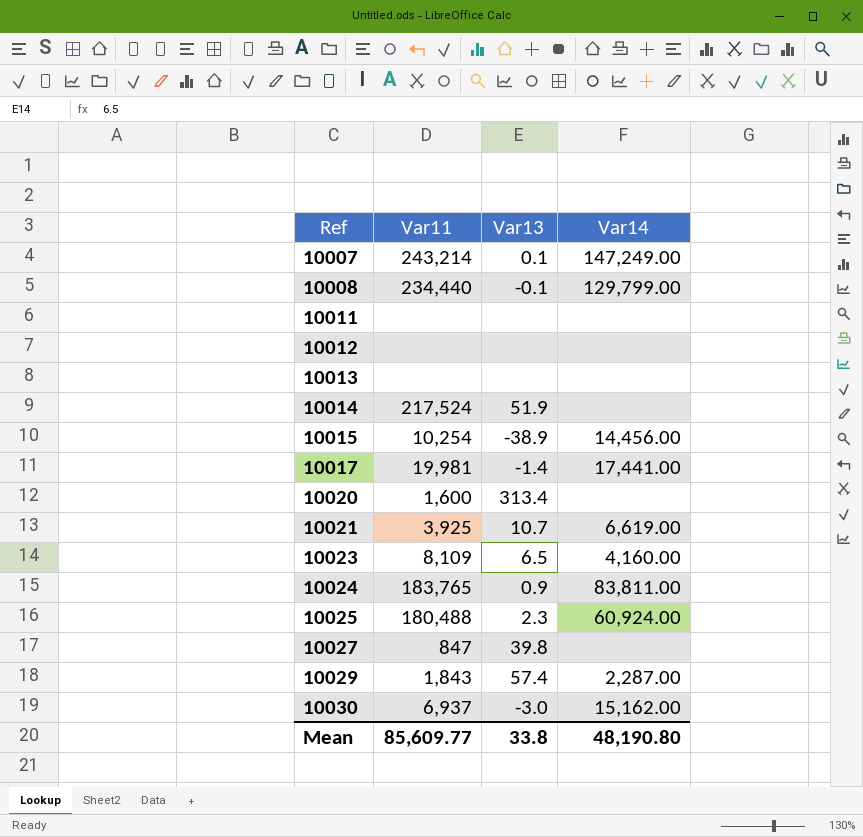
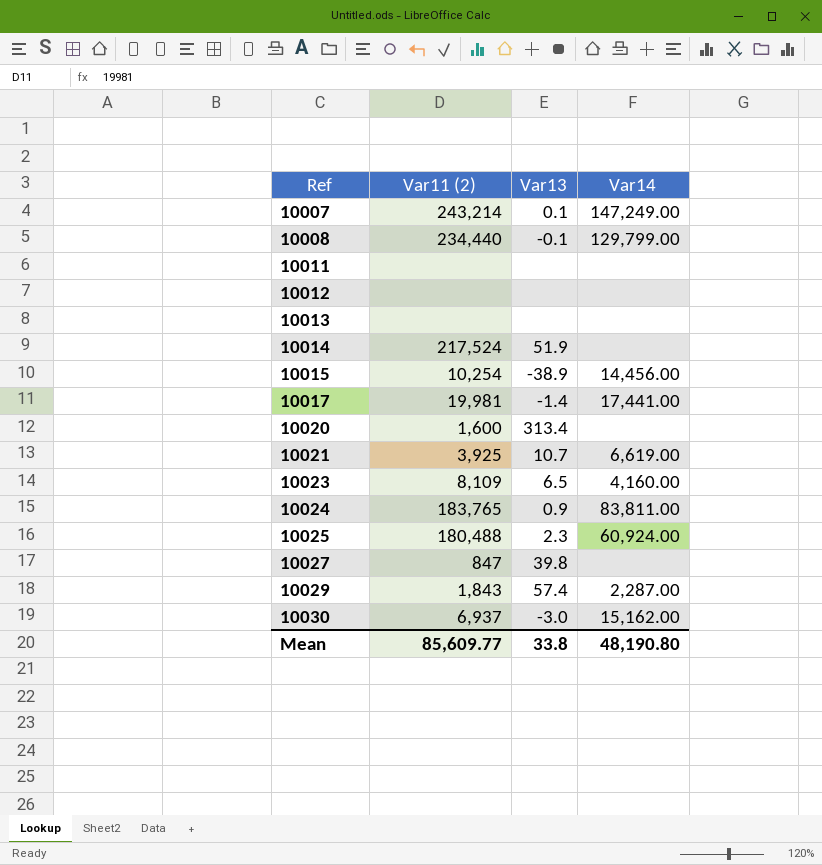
column name: Var11 -> Var11 (2)

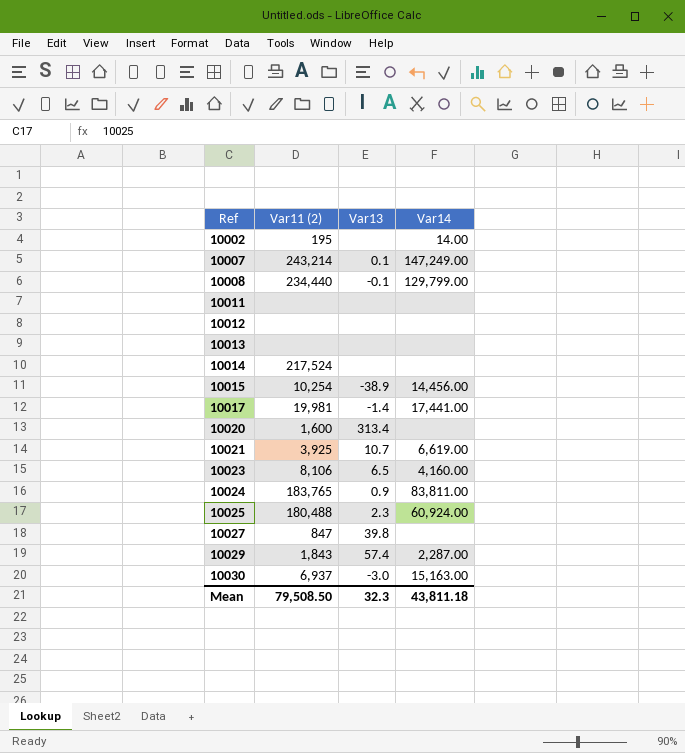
row 10002: none -> 195 | none | 14.00
10014 | Var13: 51.9 -> none
10023 | Var11 (2): 8,109 -> 8,106
10030 | Var14: 15,162.00 -> 15,163.00
Mean | Var11 (2): 85,609.77 -> 79,508.50
Mean | Var13: 33.8 -> 32.3
Mean | Var14: 48,190.80 -> 43,811.18

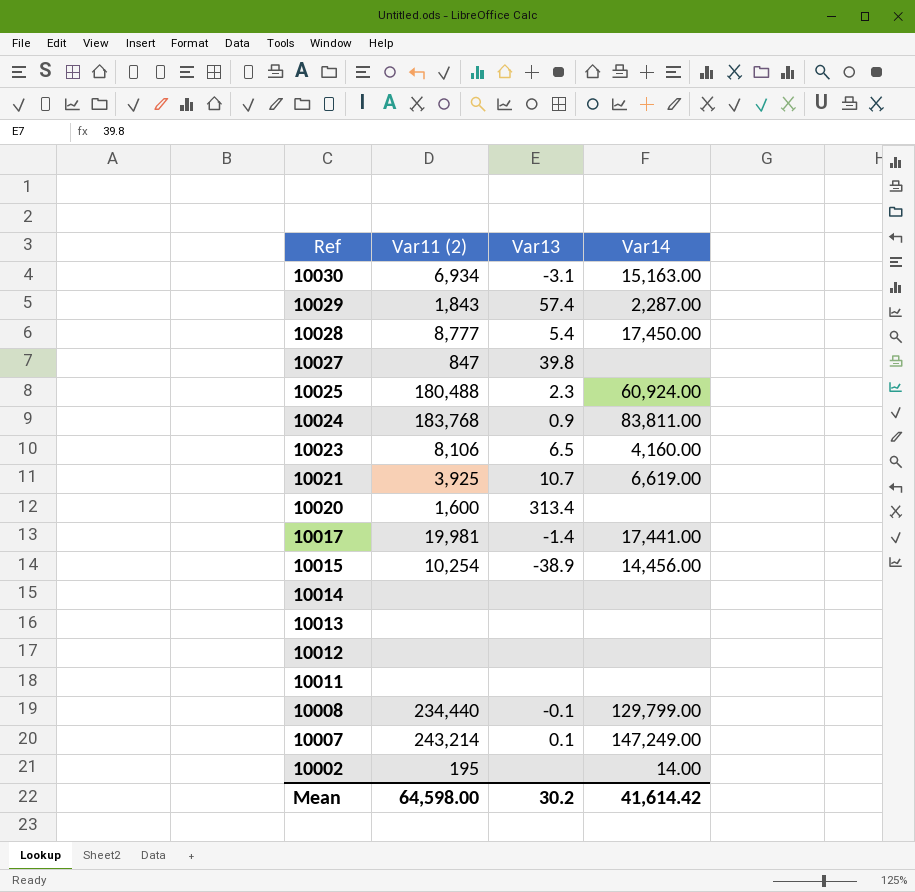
row order: Ref ascending -> Ref descending
10030 | Var11 (2): 6,937 -> 6,934
10030 | Var13: -3.0 -> -3.1
row 10028: none -> 8,777 | 5.4 | 17,450.00
10024 | Var11 (2): 183,765 -> 183,768
10014 | Var11 (2): 217,524 -> none
Mean | Var11 (2): 79,508.50 -> 64,598.00
Mean | Var13: 32.3 -> 30.2
Mean | Var14: 43,811.18 -> 41,614.42

